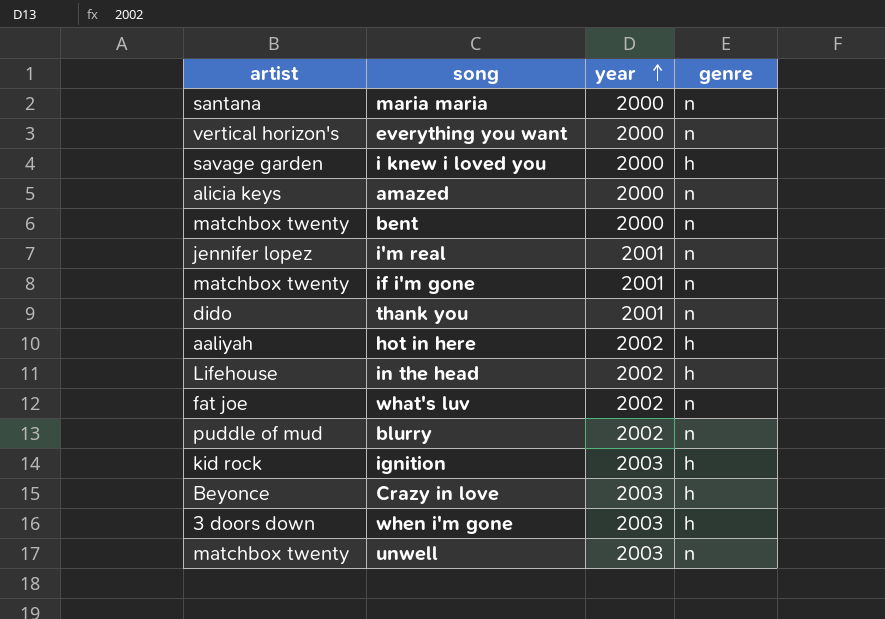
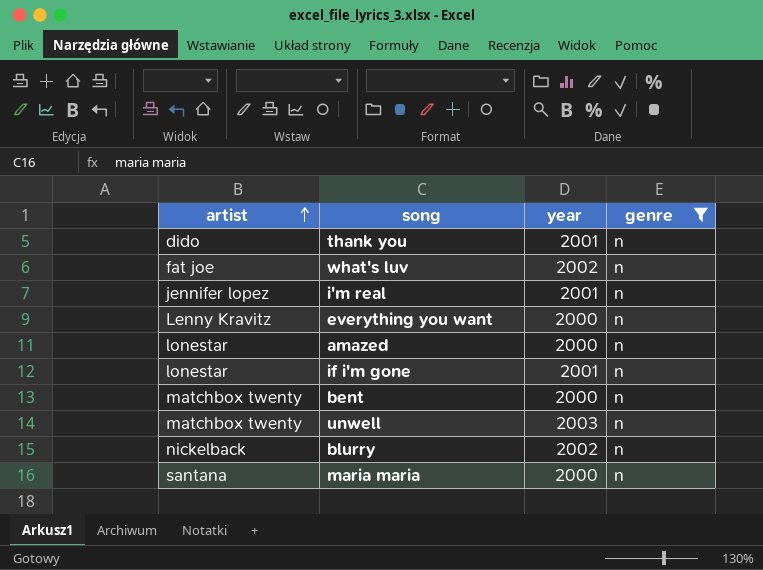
filter: none -> genre = n
row order: year ascending -> artist ascending
everything you want | artist: vertical horizon's -> Lenny Kravitz
amazed | artist: alicia keys -> lonestar
if i'm gone | artist: matchbox twenty -> lonestar
blurry | artist: puddle of mud -> nickelback

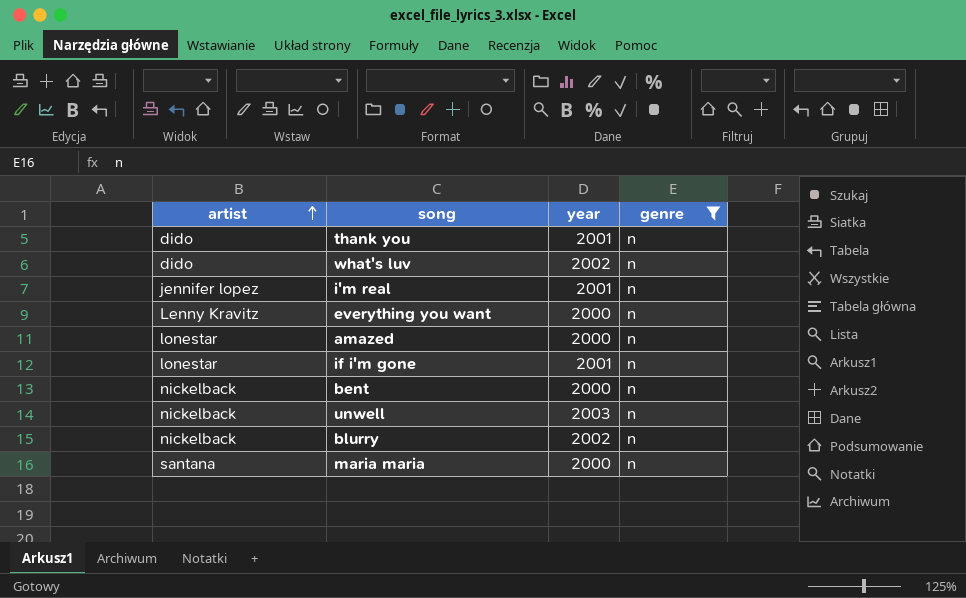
what's luv | artist: fat joe -> dido
bent | artist: matchbox twenty -> nickelback
unwell | artist: matchbox twenty -> nickelback

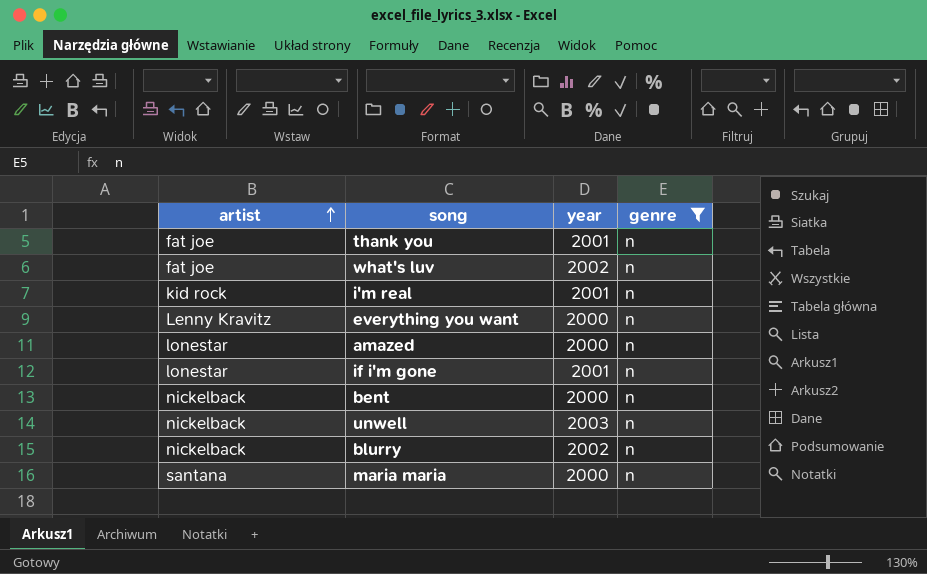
thank you | artist: dido -> fat joe
what's luv | artist: dido -> fat joe
i'm real | artist: jennifer lopez -> kid rock

